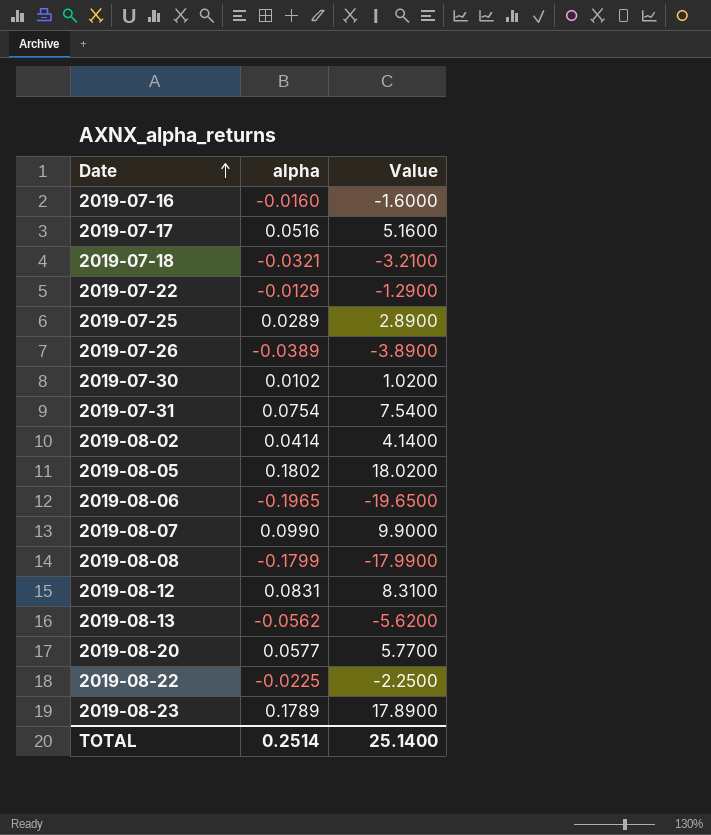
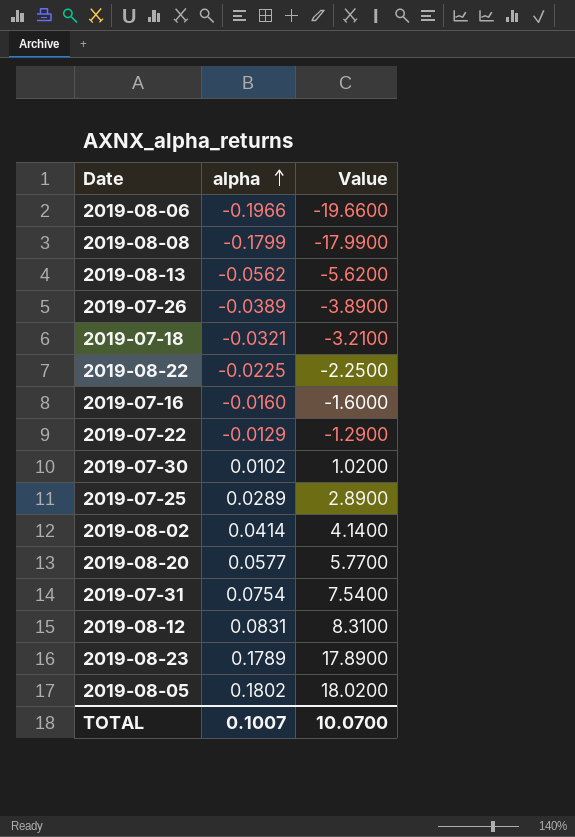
row order: Date ascending -> alpha ascending
row 2019-07-17: 0.0516 | 5.1600 -> none
row 2019-08-07: 0.0990 | 9.9000 -> none
2019-08-06 | alpha: -0.1965 -> -0.1966
2019-08-06 | Value: -19.6500 -> -19.6600
TOTAL | alpha: 0.2514 -> 0.1007
TOTAL | Value: 25.1400 -> 10.0700

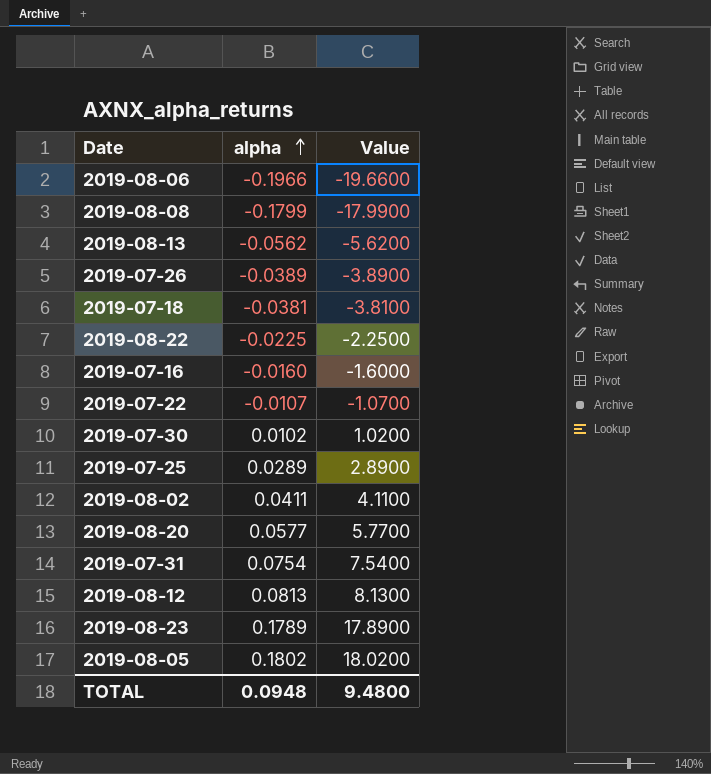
2019-07-18 | alpha: -0.0321 -> -0.0381
2019-07-18 | Value: -3.2100 -> -3.8100
2019-07-22 | alpha: -0.0129 -> -0.0107
2019-07-22 | Value: -1.2900 -> -1.0700
2019-08-02 | alpha: 0.0414 -> 0.0411
2019-08-02 | Value: 4.1400 -> 4.1100
2019-08-12 | alpha: 0.0831 -> 0.0813
2019-08-12 | Value: 8.3100 -> 8.1300
TOTAL | alpha: 0.1007 -> 0.0948
TOTAL | Value: 10.0700 -> 9.4800

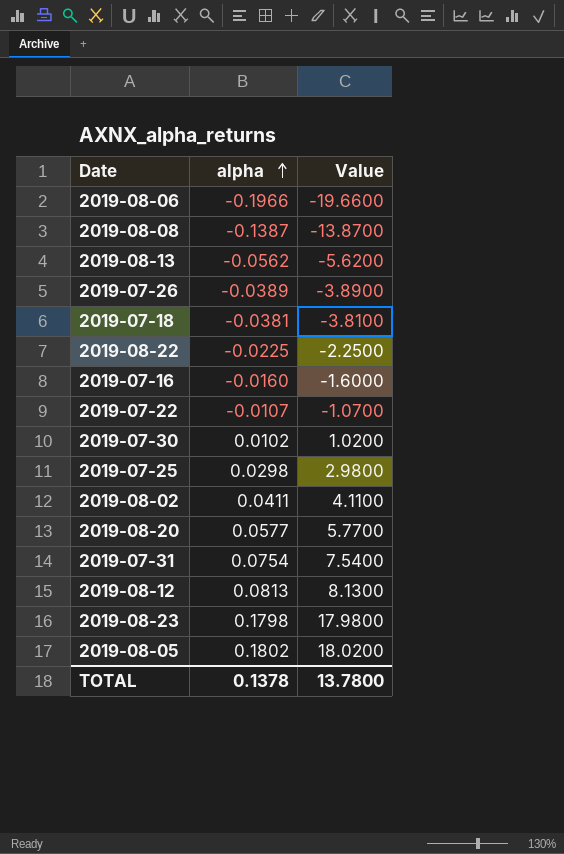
2019-08-08 | alpha: -0.1799 -> -0.1387
2019-08-08 | Value: -17.9900 -> -13.8700
2019-07-25 | alpha: 0.0289 -> 0.0298
2019-07-25 | Value: 2.8900 -> 2.9800
2019-08-23 | alpha: 0.1789 -> 0.1798
2019-08-23 | Value: 17.8900 -> 17.9800
TOTAL | alpha: 0.0948 -> 0.1378
TOTAL | Value: 9.4800 -> 13.7800

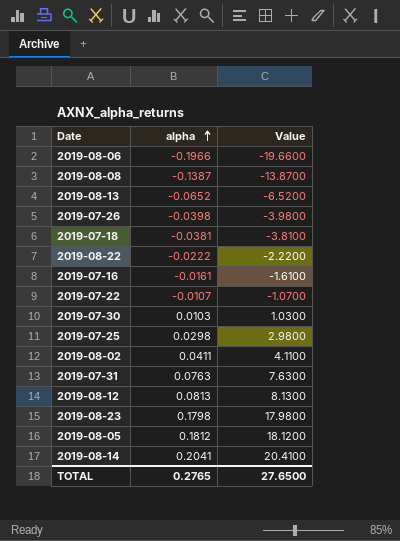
row 2019-08-20: 0.0577 | 5.7700 -> none
2019-08-13 | alpha: -0.0562 -> -0.0652
2019-08-13 | Value: -5.6200 -> -6.5200
2019-07-26 | alpha: -0.0389 -> -0.0398
2019-07-26 | Value: -3.8900 -> -3.9800
2019-08-22 | alpha: -0.0225 -> -0.0222
2019-08-22 | Value: -2.2500 -> -2.2200
2019-07-16 | alpha: -0.0160 -> -0.0161
2019-07-16 | Value: -1.6000 -> -1.6100
2019-07-30 | alpha: 0.0102 -> 0.0103
2019-07-30 | Value: 1.0200 -> 1.0300
2019-07-31 | alpha: 0.0754 -> 0.0763
2019-07-31 | Value: 7.5400 -> 7.6300
2019-08-05 | alpha: 0.1802 -> 0.1812
2019-08-05 | Value: 18.0200 -> 18.1200
row 2019-08-14: none -> 0.2041 | 20.4100
TOTAL | alpha: 0.1378 -> 0.2765
TOTAL | Value: 13.7800 -> 27.6500

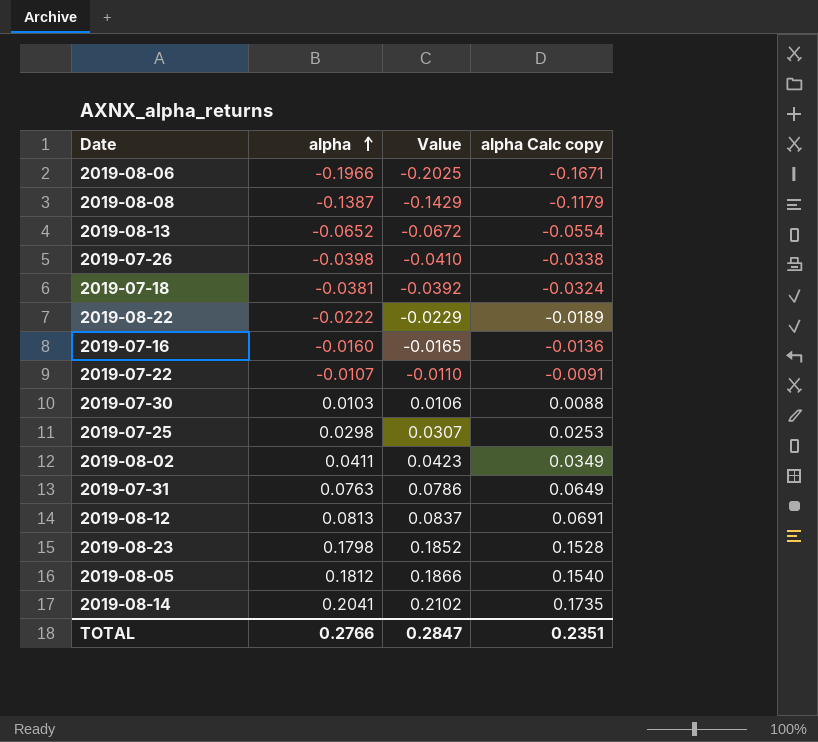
column Value | formula: [alpha] * 100 -> [alpha] * 1.03
column alpha Calc copy | formula: none -> [alpha] * 0.85
2019-07-16 | alpha: -0.0161 -> -0.0160
TOTAL | alpha: 0.2765 -> 0.2766
TOTAL | Value: 27.6500 -> 0.2847

